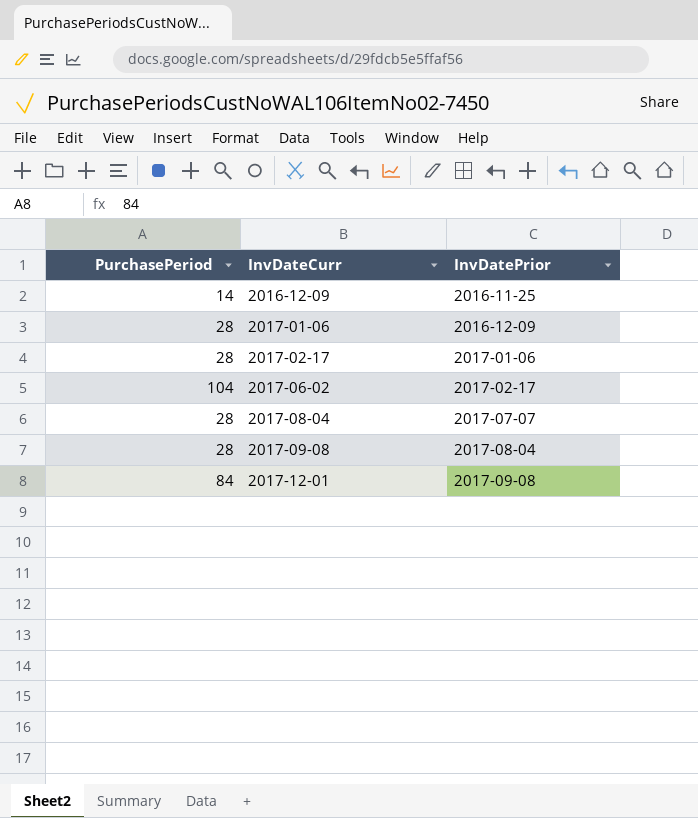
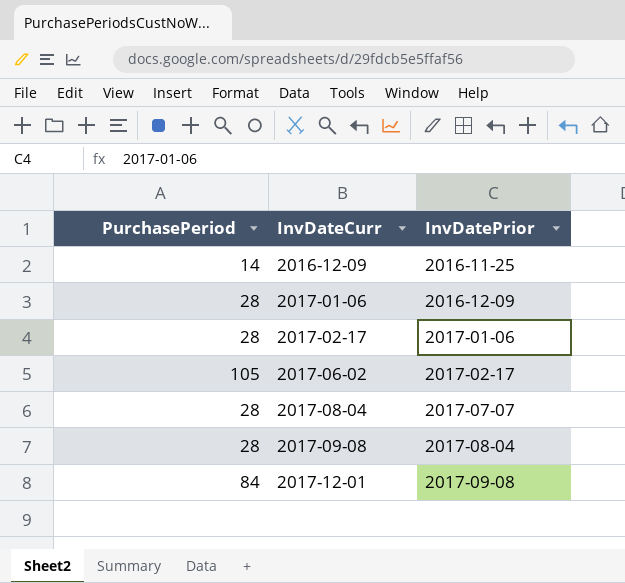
2017-06-02 | PurchasePeriod: 104 -> 105

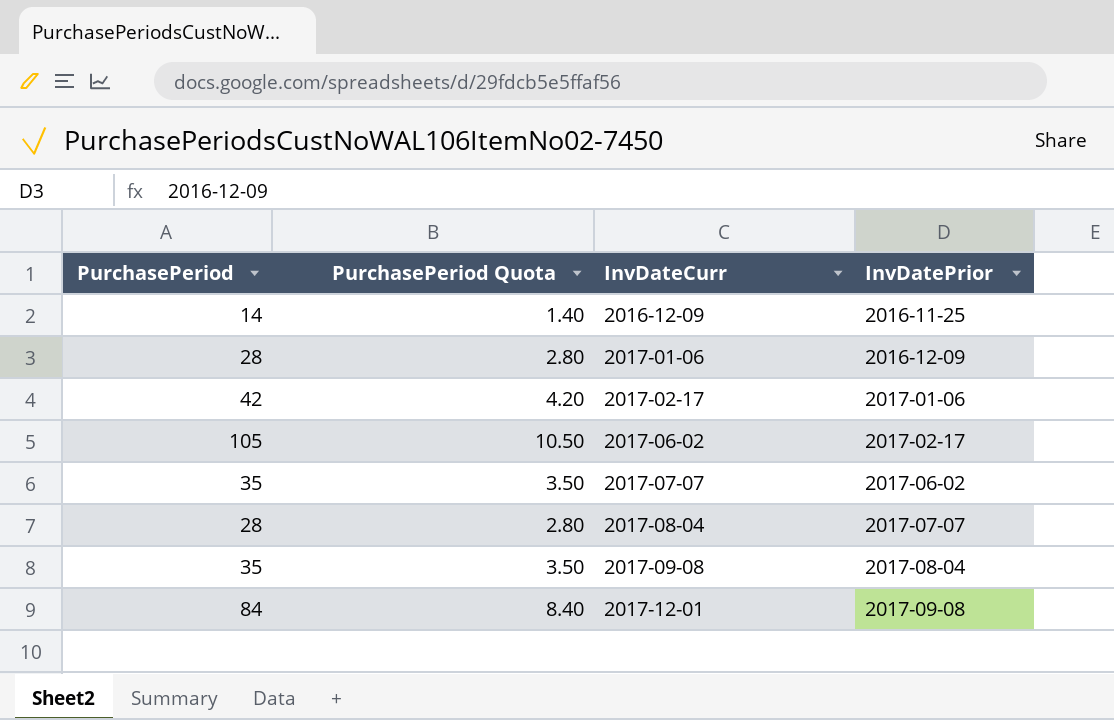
column PurchasePeriod Quota | formula: none -> [PurchasePeriod] * 0.1
2017-02-17 | PurchasePeriod: 28 -> 42
row 2017-07-07: none -> 35 | 3.50 | 2017-06-02
2017-09-08 | PurchasePeriod: 28 -> 35

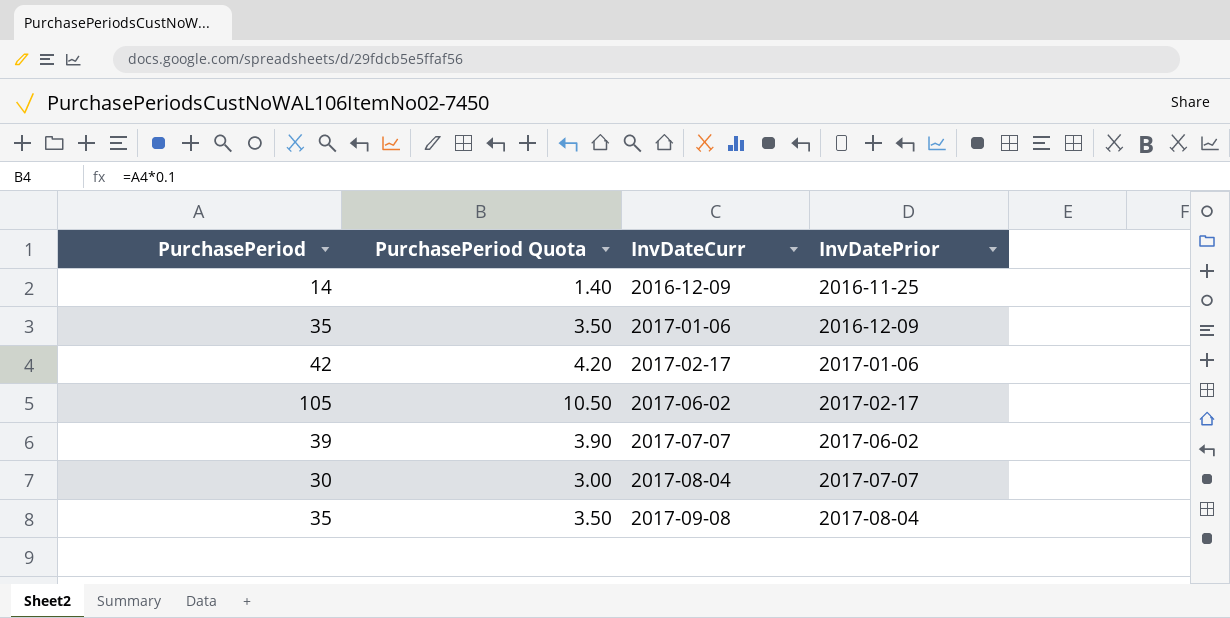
row 2017-12-01: 84 | 8.40 | 2017-09-08 -> none
2017-01-06 | PurchasePeriod: 28 -> 35
2017-01-06 | PurchasePeriod Quota: 2.80 -> 3.50
2017-07-07 | PurchasePeriod: 35 -> 39
2017-07-07 | PurchasePeriod Quota: 3.50 -> 3.90
2017-08-04 | PurchasePeriod: 28 -> 30
2017-08-04 | PurchasePeriod Quota: 2.80 -> 3.00

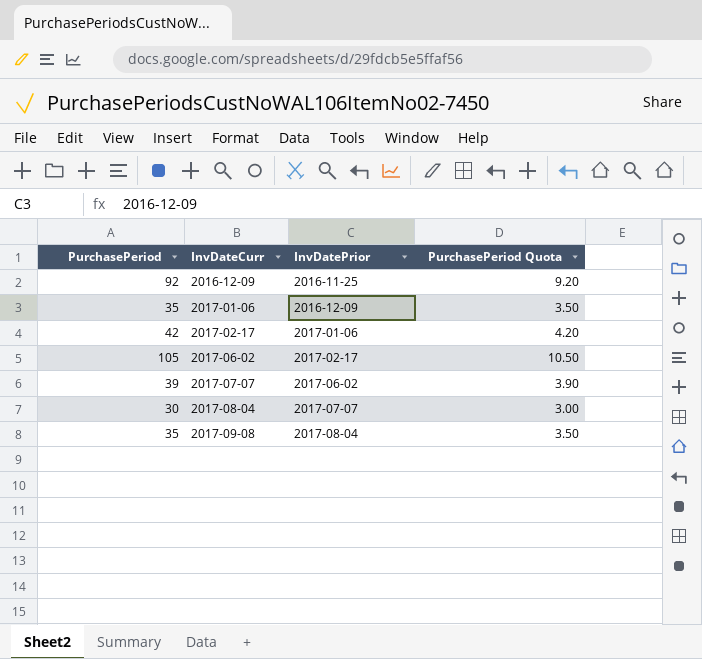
column PurchasePeriod Quota | position: 2 -> 4
2016-12-09 | PurchasePeriod: 14 -> 92
2016-12-09 | PurchasePeriod Quota: 1.40 -> 9.20

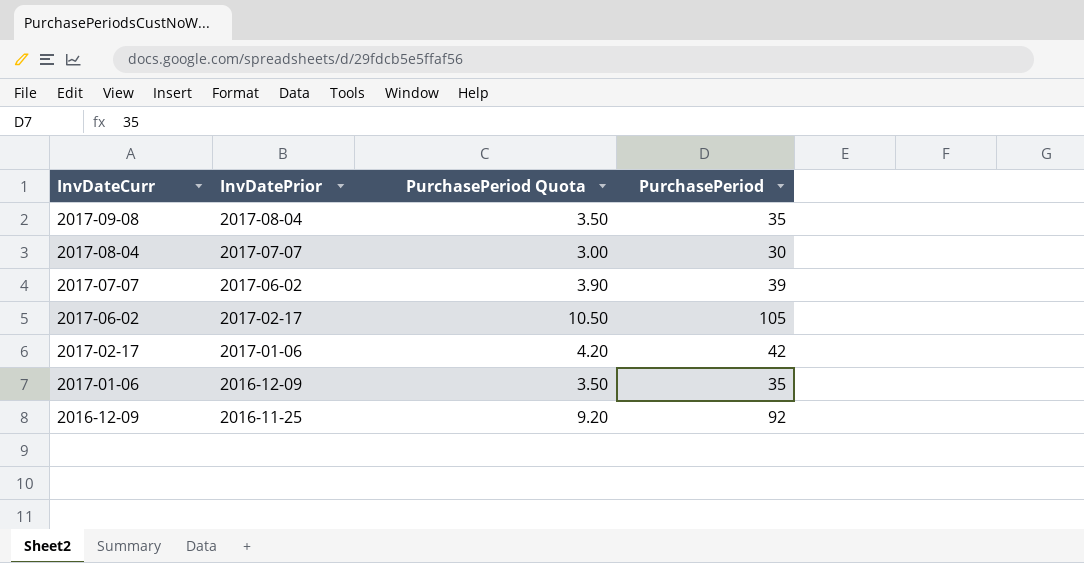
row order: InvDateCurr ascending -> InvDateCurr descending
column PurchasePeriod | position: 1 -> 4

